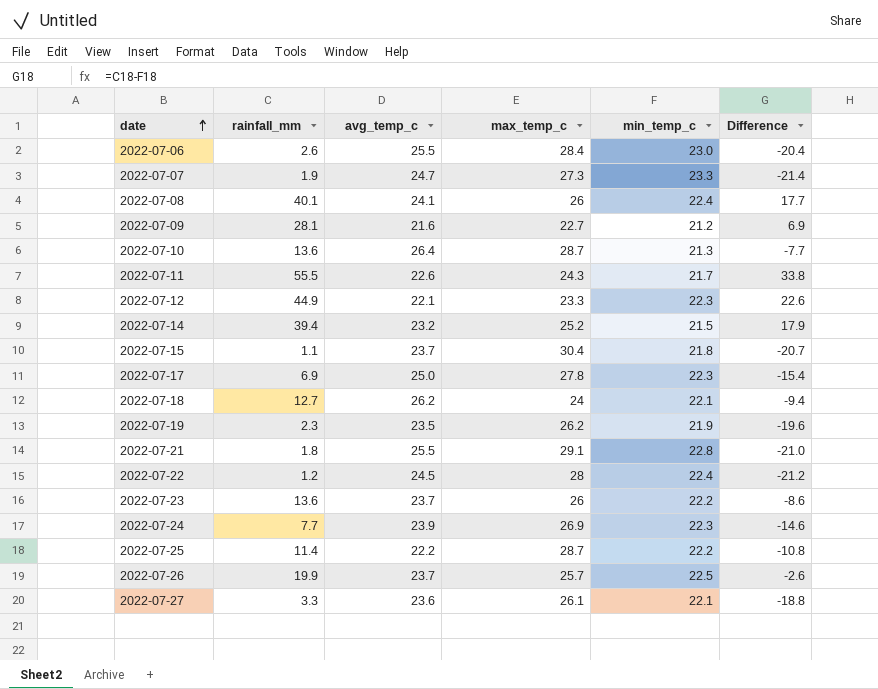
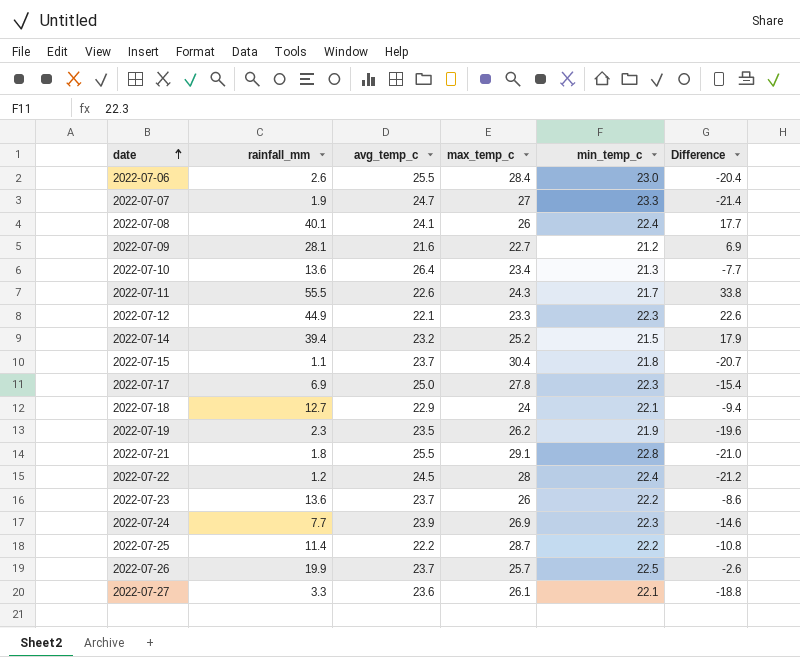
2022-07-07 | max_temp_c: 27.3 -> 27
2022-07-10 | max_temp_c: 28.7 -> 23.4
2022-07-18 | avg_temp_c: 26.2 -> 22.9

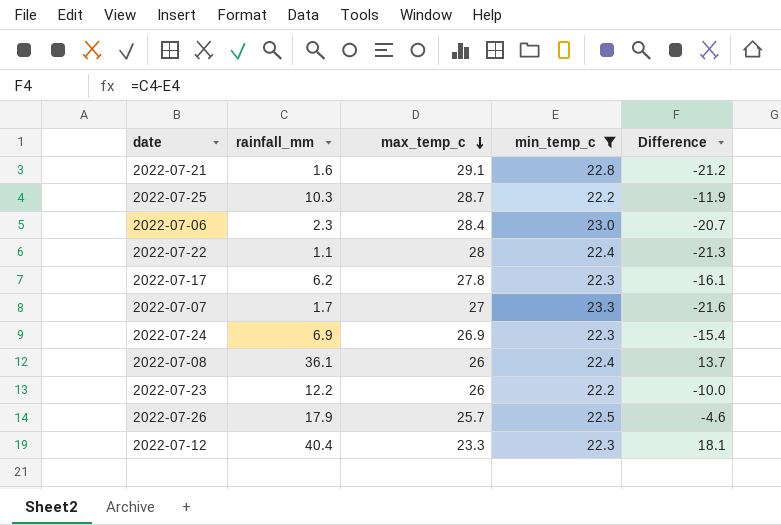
filter: none -> min_temp_c >= 22.2
row order: date ascending -> max_temp_c descending
column avg_temp_c | position: 3 -> none
2022-07-21 | rainfall_mm: 1.8 -> 1.6
2022-07-21 | Difference: -21.0 -> -21.2
2022-07-25 | rainfall_mm: 11.4 -> 10.3
2022-07-25 | Difference: -10.8 -> -11.9
2022-07-06 | rainfall_mm: 2.6 -> 2.3
2022-07-06 | Difference: -20.4 -> -20.7
2022-07-22 | rainfall_mm: 1.2 -> 1.1
2022-07-22 | Difference: -21.2 -> -21.3
2022-07-17 | rainfall_mm: 6.9 -> 6.2
2022-07-17 | Difference: -15.4 -> -16.1
2022-07-07 | rainfall_mm: 1.9 -> 1.7
2022-07-07 | Difference: -21.4 -> -21.6
2022-07-24 | rainfall_mm: 7.7 -> 6.9
2022-07-24 | Difference: -14.6 -> -15.4
2022-07-08 | rainfall_mm: 40.1 -> 36.1
2022-07-08 | Difference: 17.7 -> 13.7
2022-07-23 | rainfall_mm: 13.6 -> 12.2
2022-07-23 | Difference: -8.6 -> -10.0
2022-07-26 | rainfall_mm: 19.9 -> 17.9
2022-07-26 | Difference: -2.6 -> -4.6
2022-07-12 | rainfall_mm: 44.9 -> 40.4
2022-07-12 | Difference: 22.6 -> 18.1

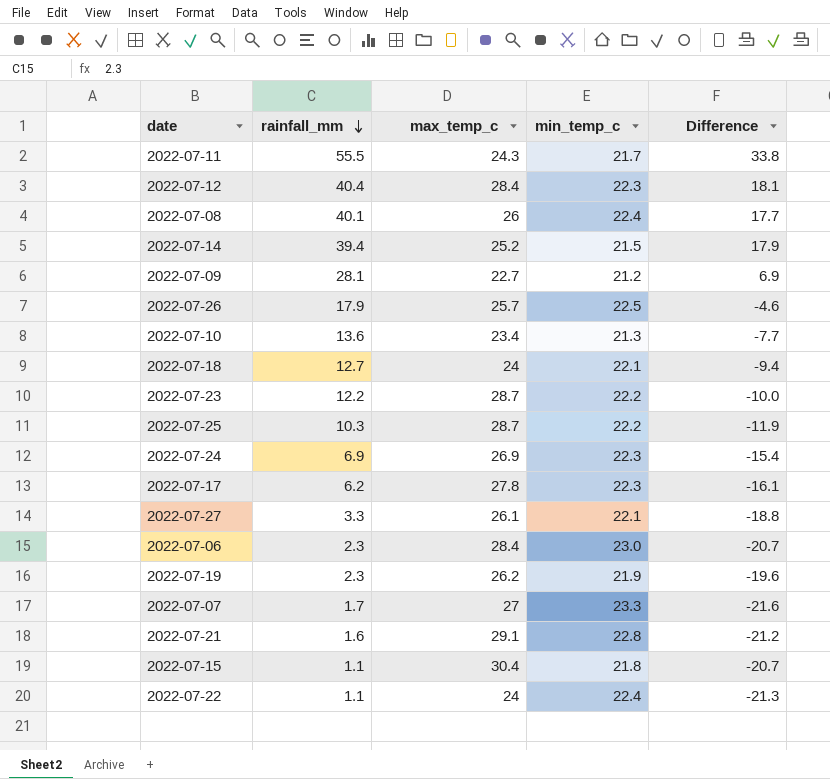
filter: min_temp_c >= 22.2 -> none
row order: max_temp_c descending -> rainfall_mm descending
2022-07-12 | max_temp_c: 23.3 -> 28.4
2022-07-08 | rainfall_mm: 36.1 -> 40.1
2022-07-08 | Difference: 13.7 -> 17.7
2022-07-23 | max_temp_c: 26 -> 28.7
2022-07-22 | max_temp_c: 28 -> 24

